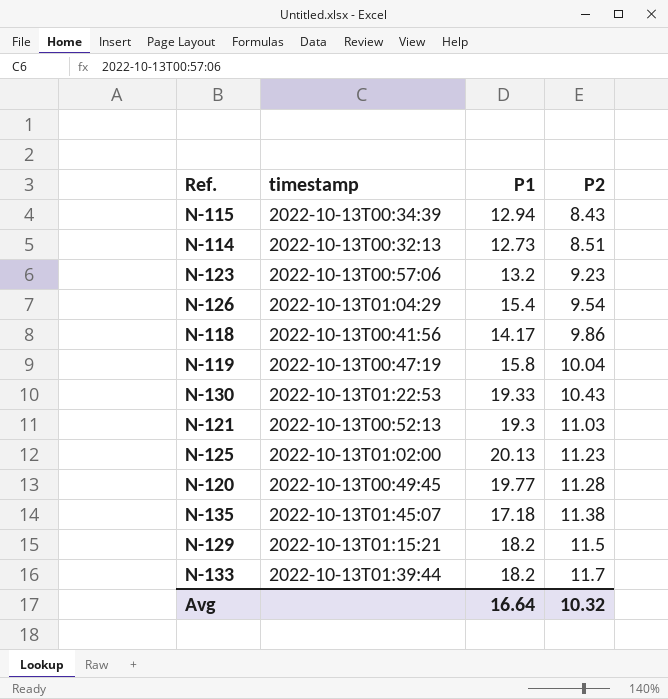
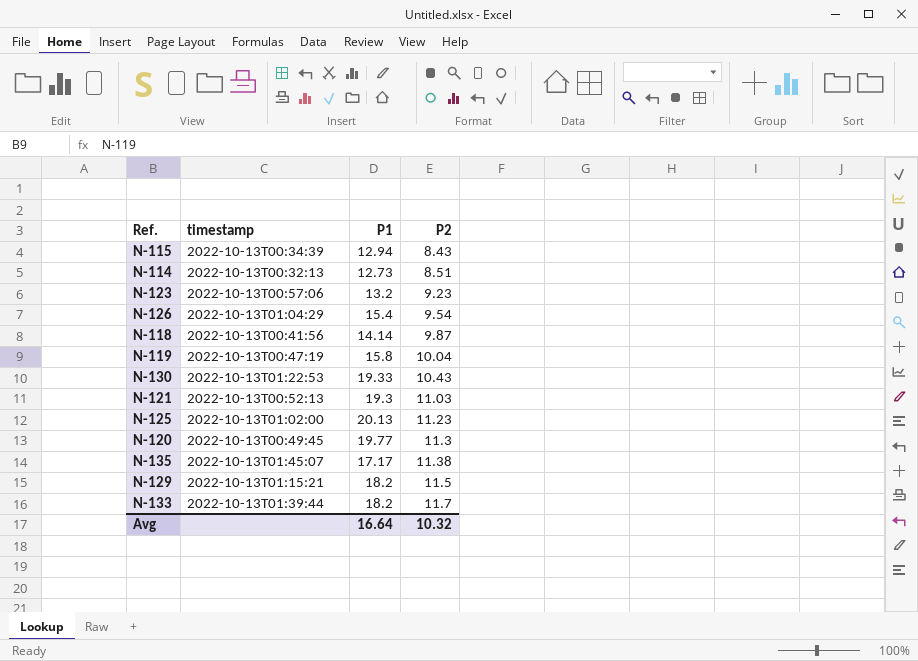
N-118 | P1: 14.17 -> 14.14
N-118 | P2: 9.86 -> 9.87
N-120 | P2: 11.28 -> 11.3
N-135 | P1: 17.18 -> 17.17

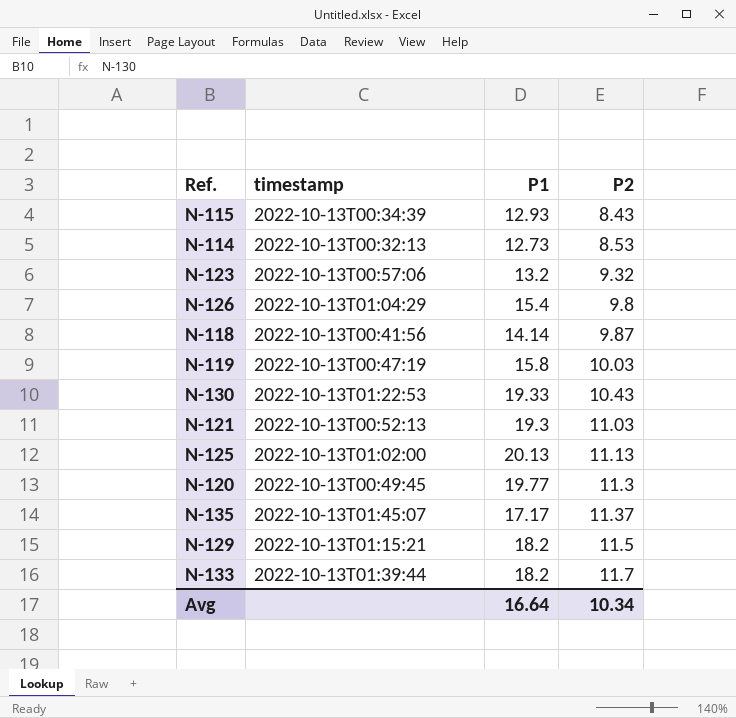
N-115 | P1: 12.94 -> 12.93
N-114 | P2: 8.51 -> 8.53
N-123 | P2: 9.23 -> 9.32
N-126 | P2: 9.54 -> 9.8
N-119 | P2: 10.04 -> 10.03
N-125 | P2: 11.23 -> 11.13
N-135 | P2: 11.38 -> 11.37
Avg | P2: 10.32 -> 10.34

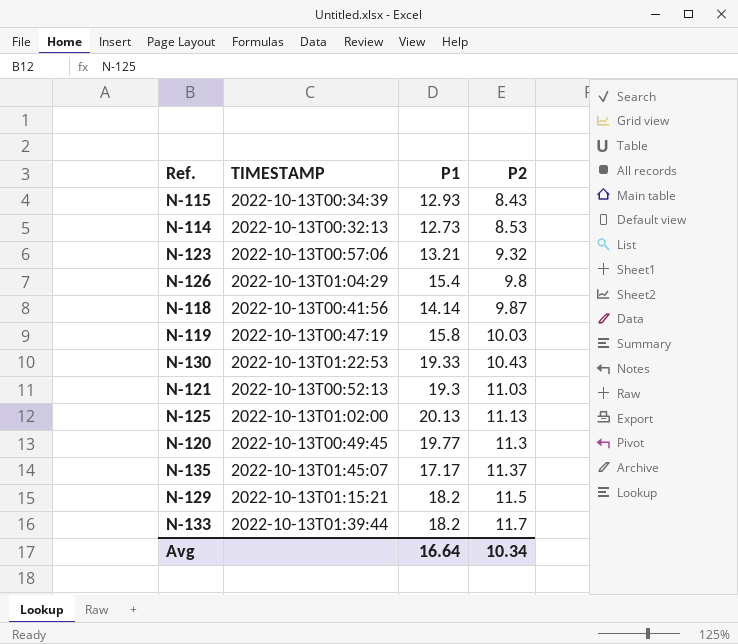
column name: timestamp -> TIMESTAMP
N-123 | P1: 13.2 -> 13.21

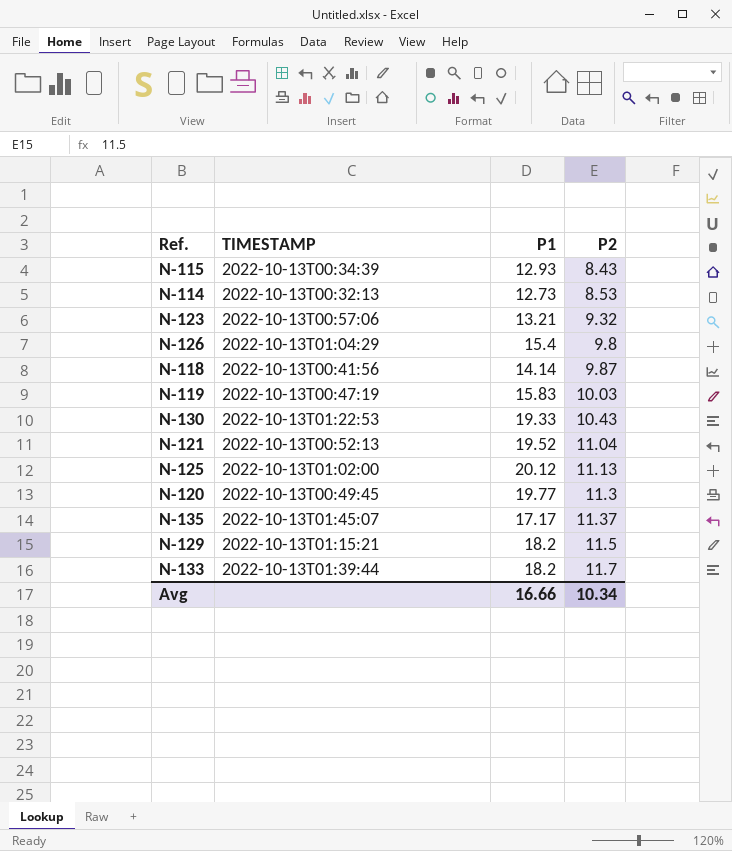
N-119 | P1: 15.8 -> 15.83
N-121 | P1: 19.3 -> 19.52
N-121 | P2: 11.03 -> 11.04
N-125 | P1: 20.13 -> 20.12
Avg | P1: 16.64 -> 16.66

